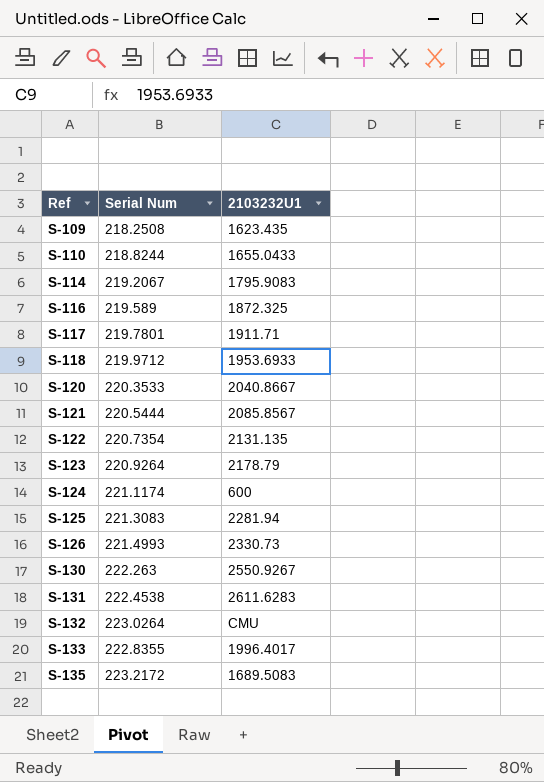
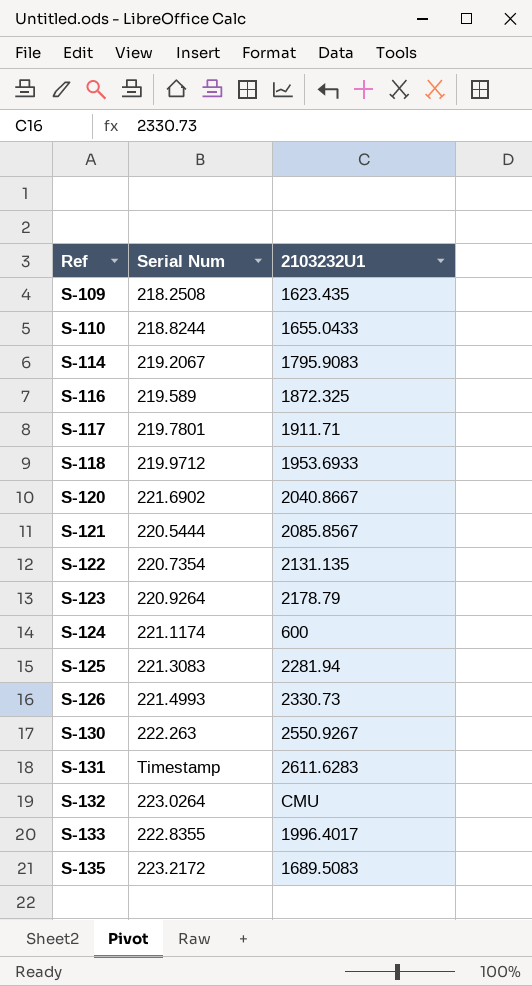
S-120 | Serial Num: 220.3533 -> 221.6902
S-131 | Serial Num: 222.4538 -> Timestamp

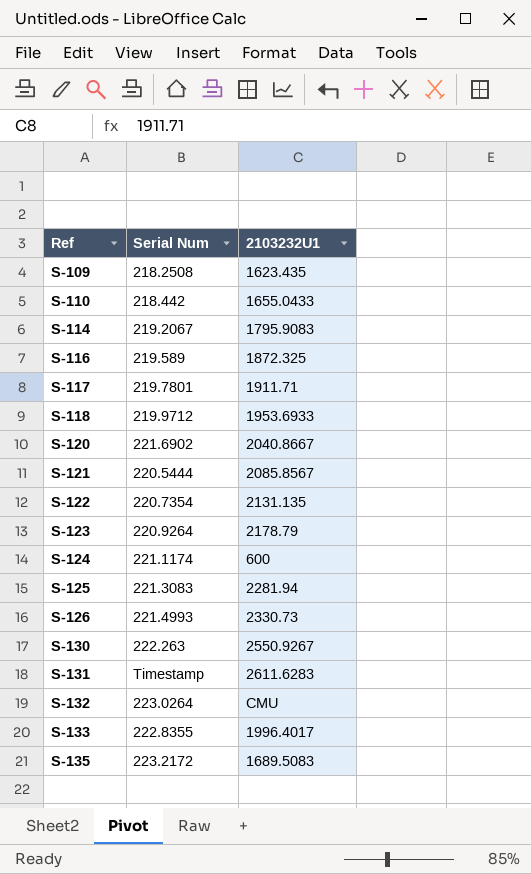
S-110 | Serial Num: 218.8244 -> 218.442

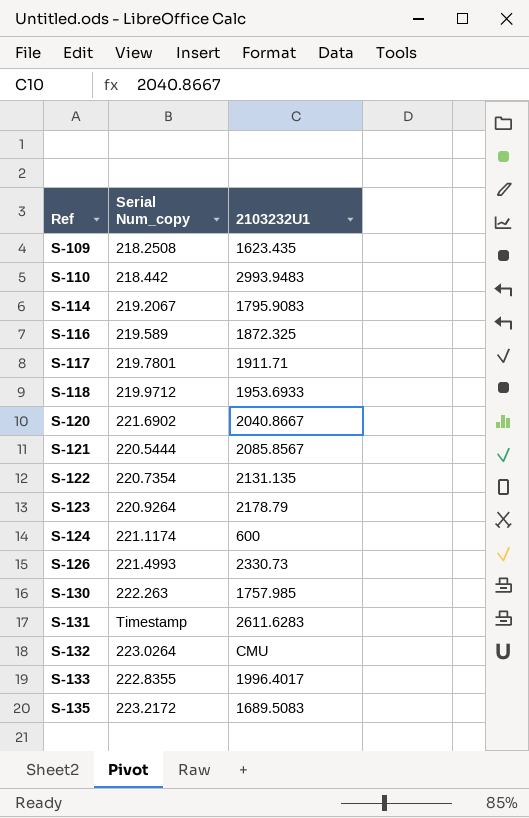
column name: Serial Num -> Serial Num_copy
row S-125: 221.3083 | 2281.94 -> none
S-110 | 2103232U1: 1655.0433 -> 2993.9483
S-130 | 2103232U1: 2550.9267 -> 1757.985

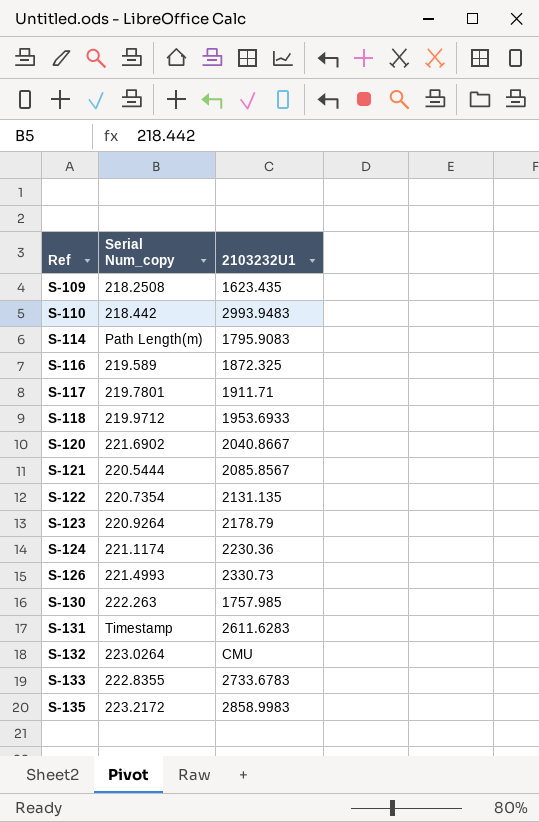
S-114 | Serial Num_copy: 219.2067 -> Path Length(m)
S-124 | 2103232U1: 600 -> 2230.36
S-133 | 2103232U1: 1996.4017 -> 2733.6783
S-135 | 2103232U1: 1689.5083 -> 2858.9983

